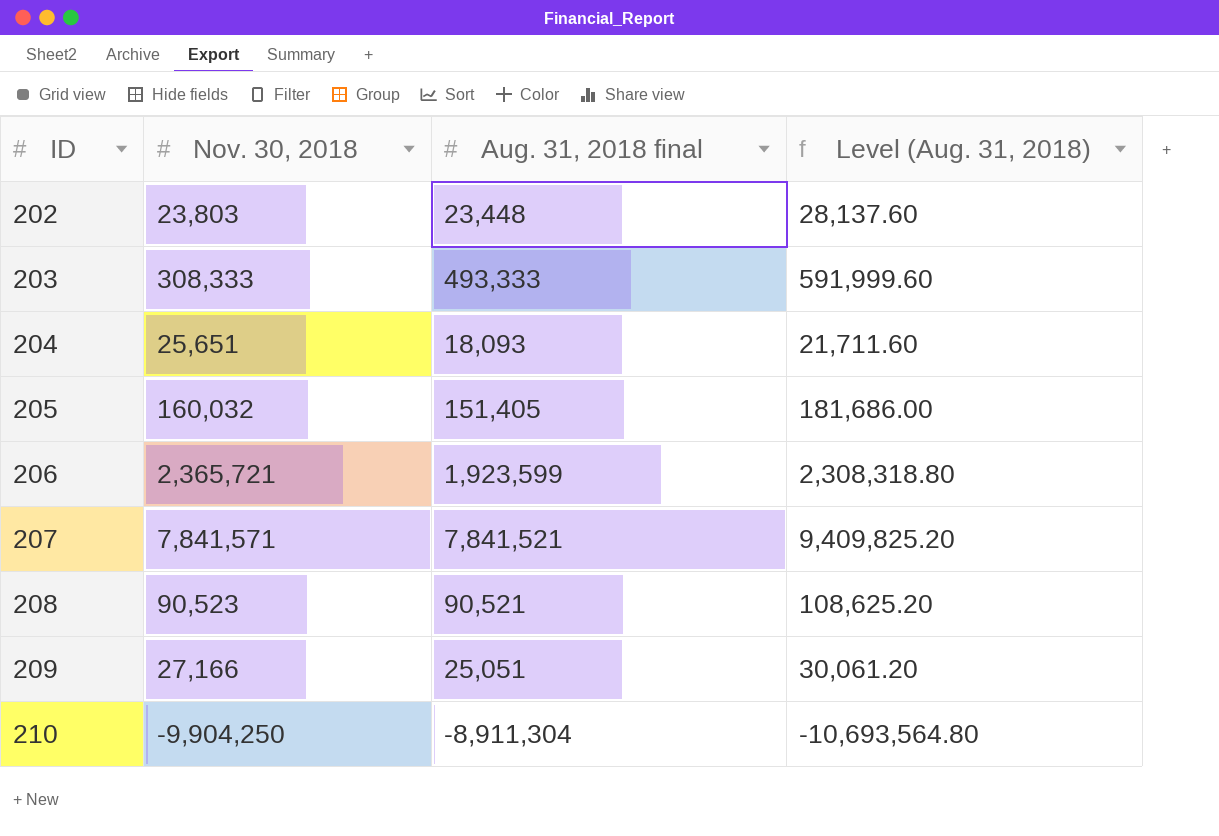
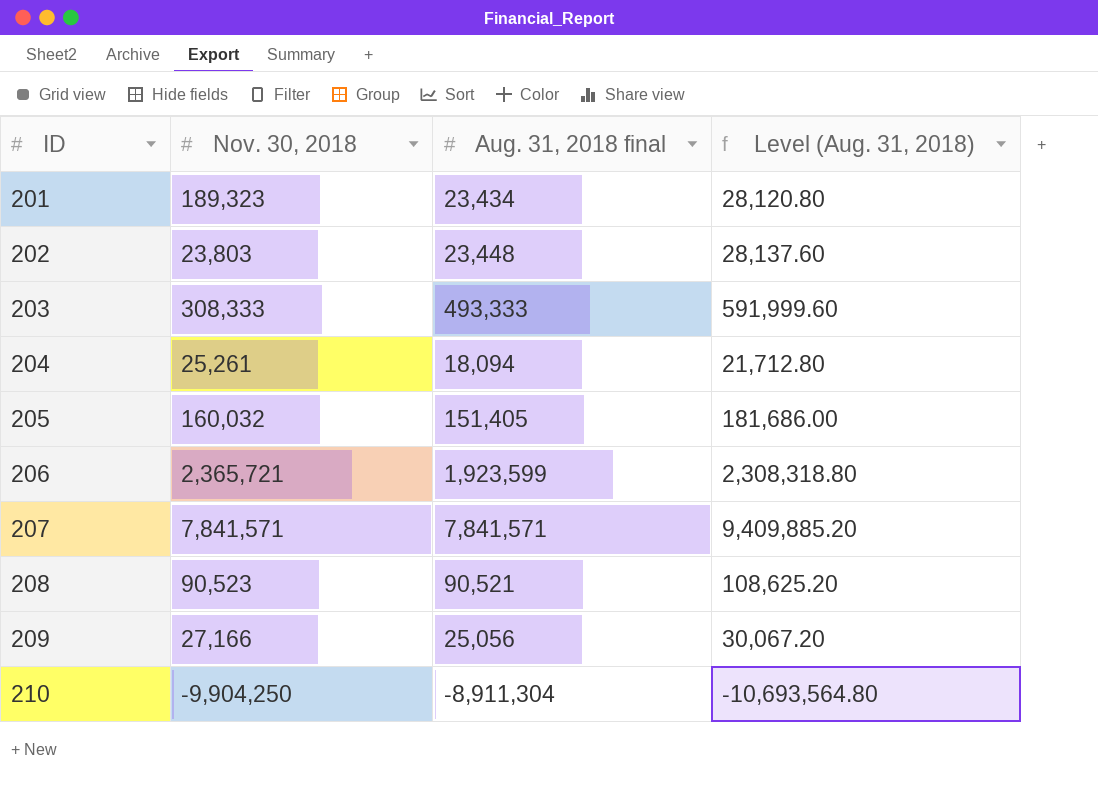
row 201: none -> 189,323 | 23,434 | 28,120.80
204 | Nov. 30, 2018: 25,651 -> 25,261
204 | Aug. 31, 2018 final: 18,093 -> 18,094
204 | Level (Aug. 31, 2018): 21,711.60 -> 21,712.80
207 | Aug. 31, 2018 final: 7,841,521 -> 7,841,571
207 | Level (Aug. 31, 2018): 9,409,825.20 -> 9,409,885.20
209 | Aug. 31, 2018 final: 25,051 -> 25,056
209 | Level (Aug. 31, 2018): 30,061.20 -> 30,067.20

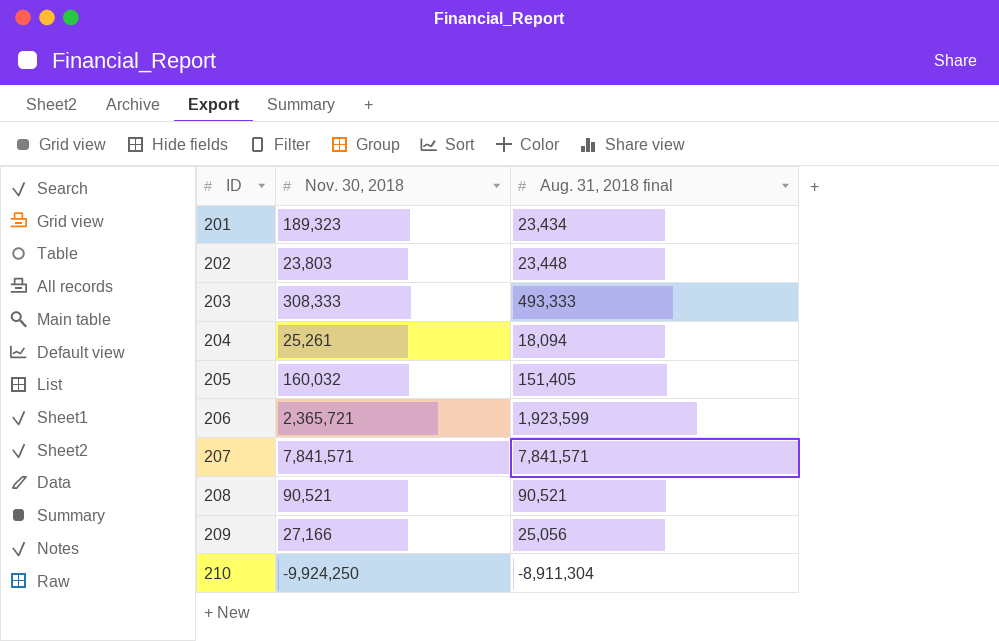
column Level (Aug. 31, 2018) | formula: [Aug. 31, 2018 final] * 1.2 -> none
208 | Nov. 30, 2018: 90,523 -> 90,521
210 | Nov. 30, 2018: -9,904,250 -> -9,924,250

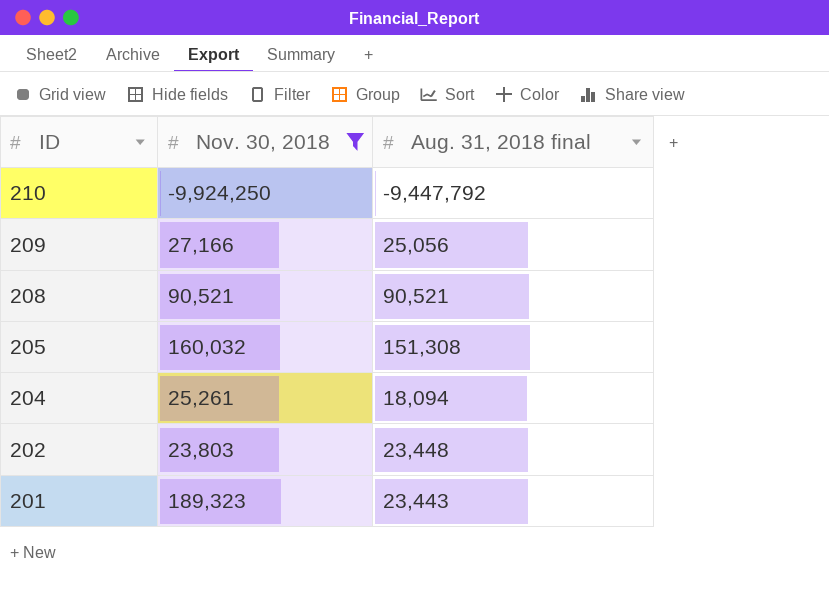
filter: none -> Nov. 30, 2018 <= 189,323
row order: ID ascending -> ID descending
210 | Aug. 31, 2018 final: -8,911,304 -> -9,447,792
205 | Aug. 31, 2018 final: 151,405 -> 151,308
201 | Aug. 31, 2018 final: 23,434 -> 23,443

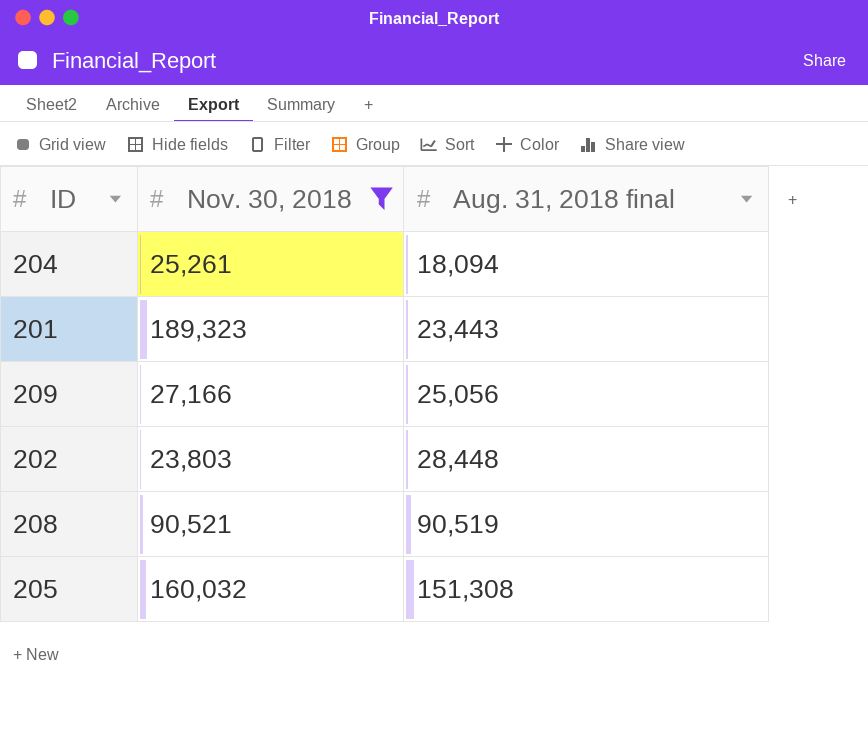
row order: ID descending -> Aug. 31, 2018 final ascending
row 210: -9,924,250 | -9,447,792 -> none
202 | Aug. 31, 2018 final: 23,448 -> 28,448
208 | Aug. 31, 2018 final: 90,521 -> 90,519

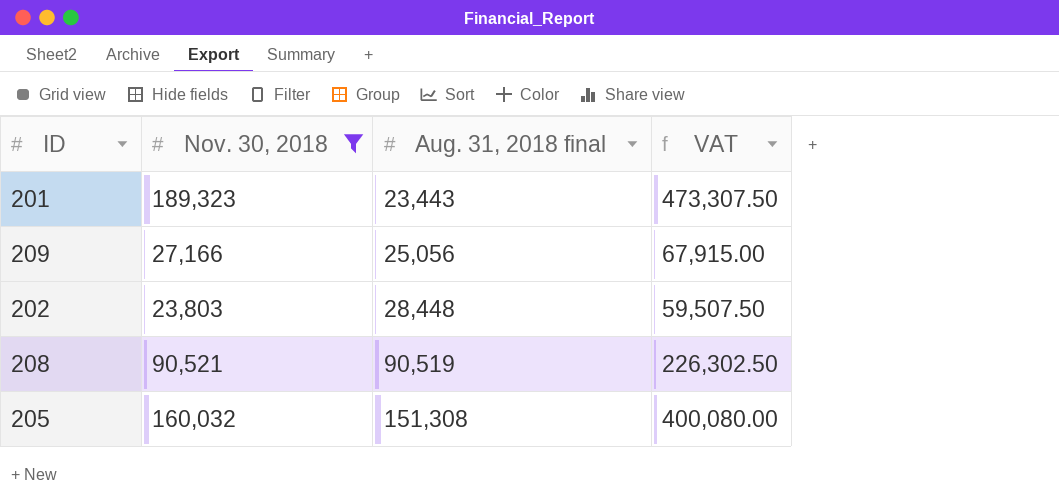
column VAT | formula: none -> [Nov. 30, 2018] * 2.5
row 204: 25,261 | 18,094 -> none

